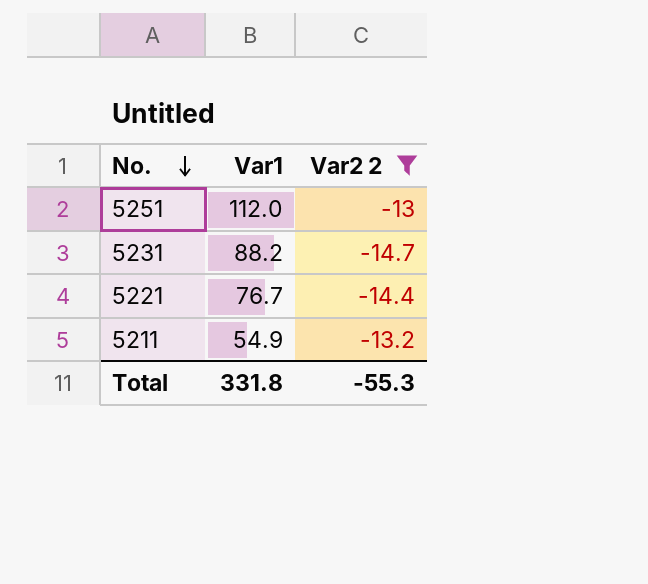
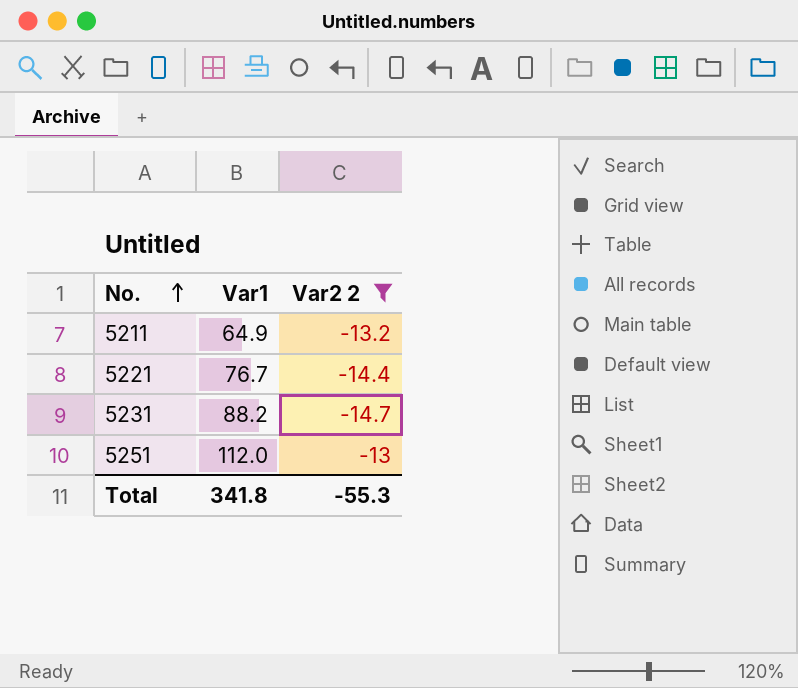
row order: No. descending -> No. ascending
5211 | Var1: 54.9 -> 64.9
Total | Var1: 331.8 -> 341.8

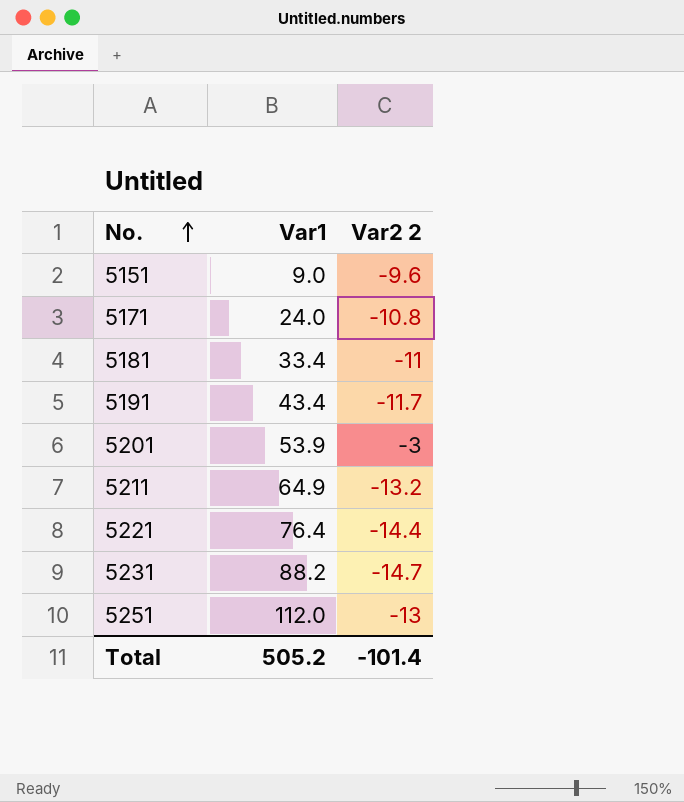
filter: Var2 2 <= -13 -> none
5221 | Var1: 76.7 -> 76.4
Total | Var1: 341.8 -> 505.2
Total | Var2 2: -55.3 -> -101.4

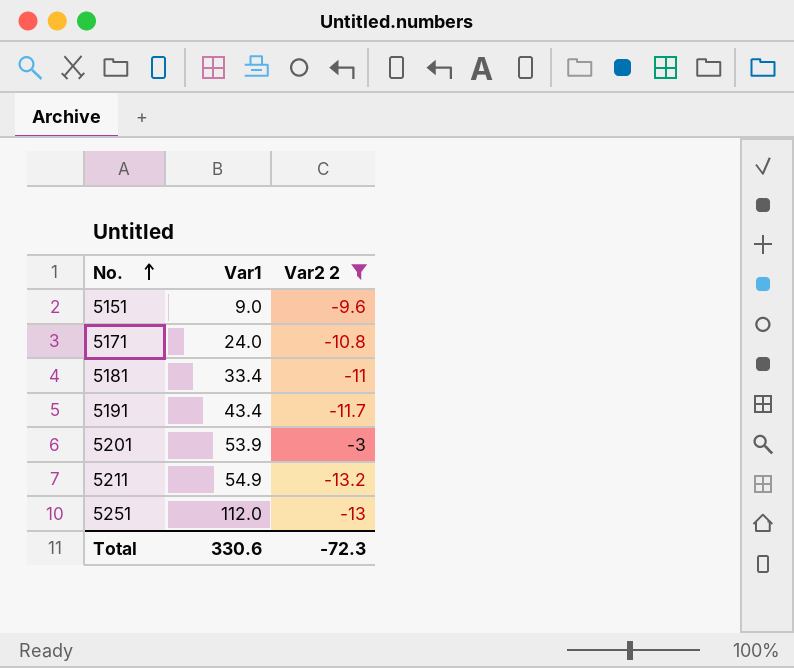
filter: none -> Var2 2 >= -13.2
5211 | Var1: 64.9 -> 54.9
Total | Var1: 505.2 -> 330.6
Total | Var2 2: -101.4 -> -72.3

